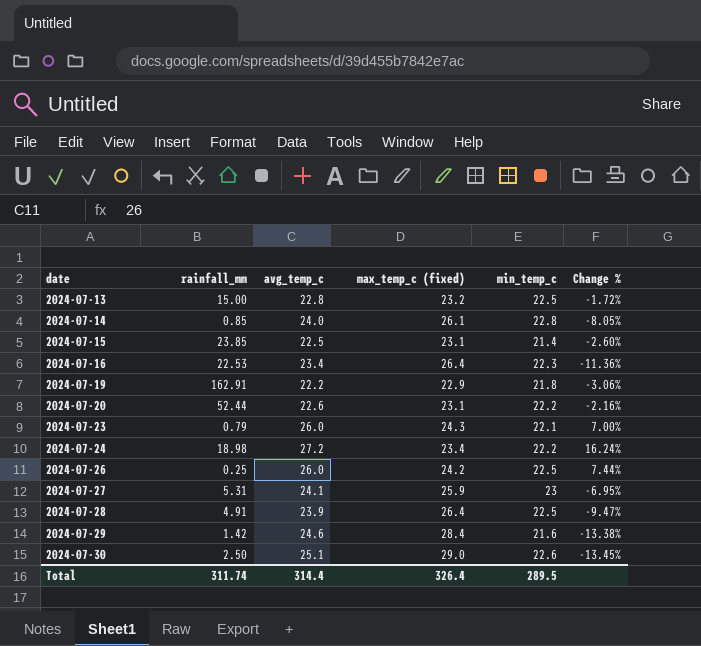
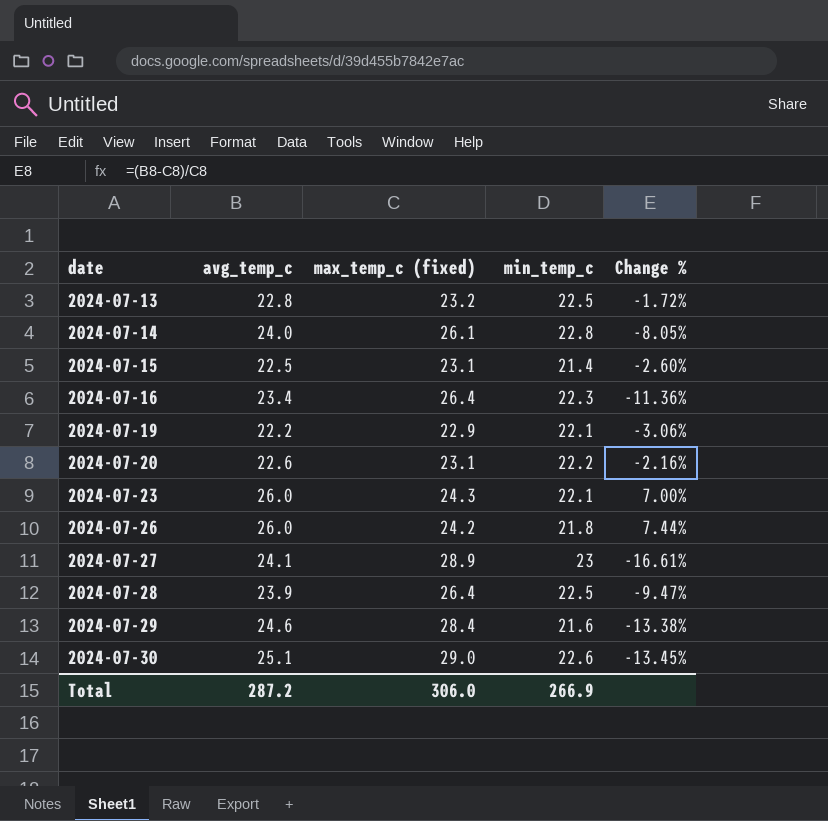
column rainfall_mm | position: 2 -> none
row 2024-07-24: 18.98 | 27.2 | 23.4 | 22.2 | 16.24% -> none
2024-07-19 | min_temp_c: 21.8 -> 22.1
2024-07-26 | min_temp_c: 22.5 -> 21.8
2024-07-27 | max_temp_c (fixed): 25.9 -> 28.9
2024-07-27 | Change %: -6.95% -> -16.61%
Total | avg_temp_c: 314.4 -> 287.2
Total | max_temp_c (fixed): 326.4 -> 306.0
Total | min_temp_c: 289.5 -> 266.9

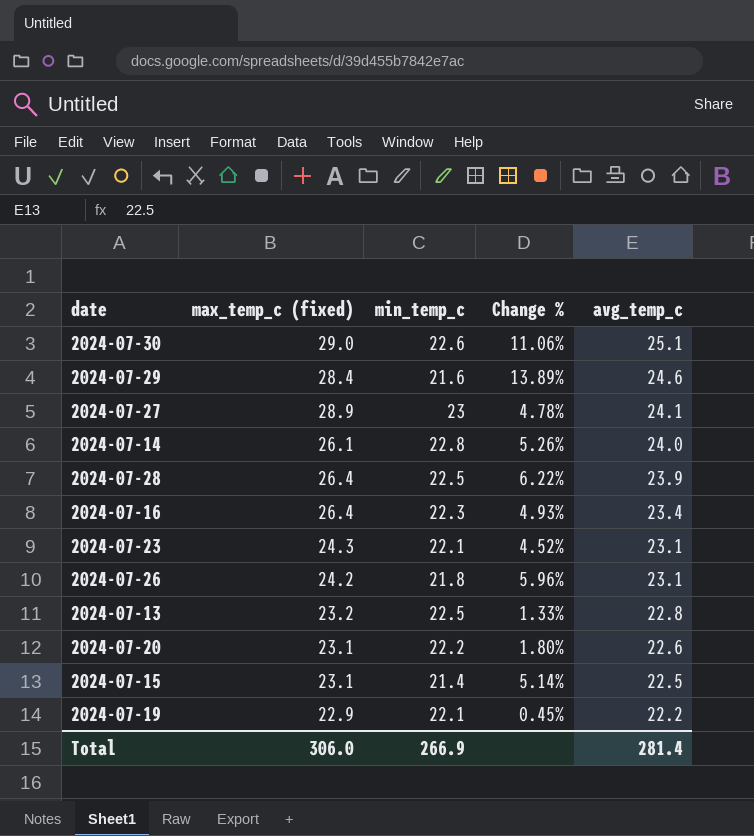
row order: date ascending -> avg_temp_c descending
column Change % | formula: ([avg_temp_c] - [max_temp_c (fixed)]) / [max_temp_c (fixed)] -> ([avg_temp_c] - [min_temp_c]) / [min_temp_c]
column avg_temp_c | position: 2 -> 5
2024-07-23 | avg_temp_c: 26.0 -> 23.1
2024-07-26 | avg_temp_c: 26.0 -> 23.1
Total | avg_temp_c: 287.2 -> 281.4

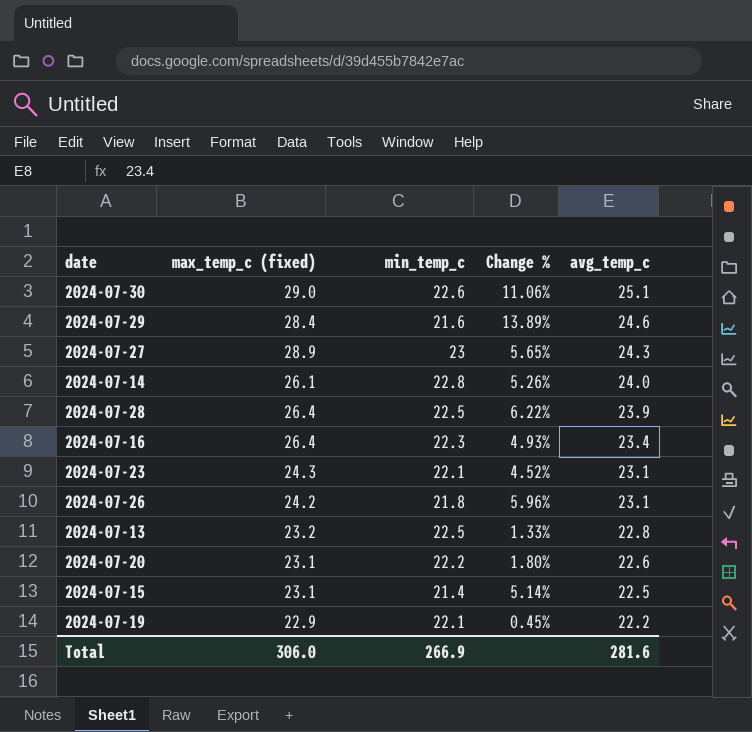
2024-07-27 | Change %: 4.78% -> 5.65%
2024-07-27 | avg_temp_c: 24.1 -> 24.3
Total | avg_temp_c: 281.4 -> 281.6

